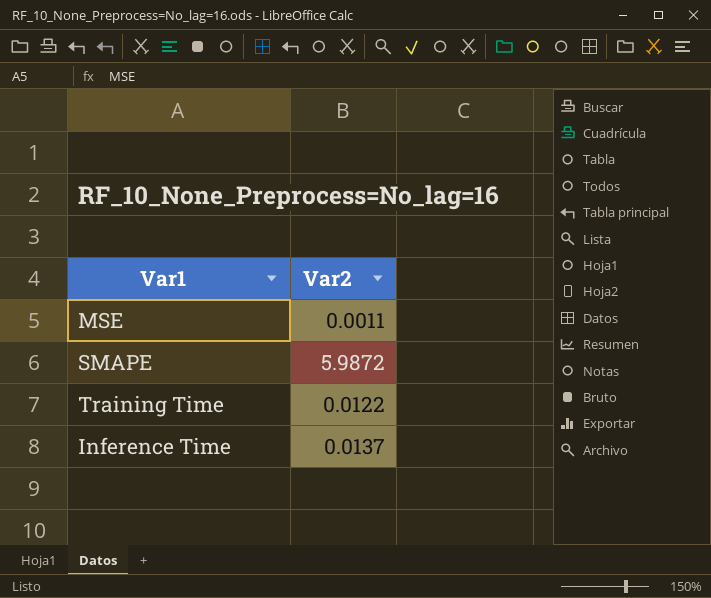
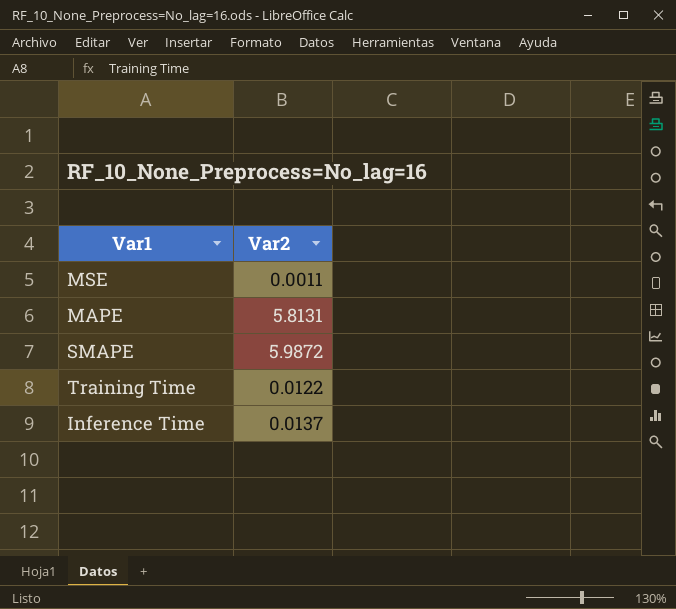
row MAPE: none -> 5.8131

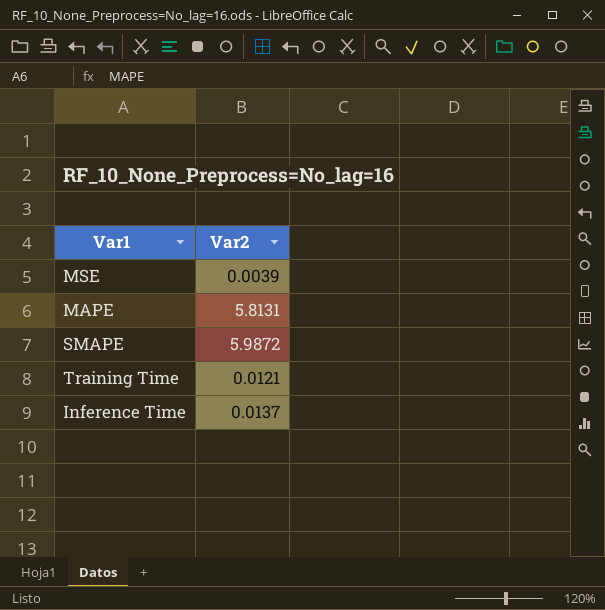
MSE | Var2: 0.0011 -> 0.0039
Training Time | Var2: 0.0122 -> 0.0121

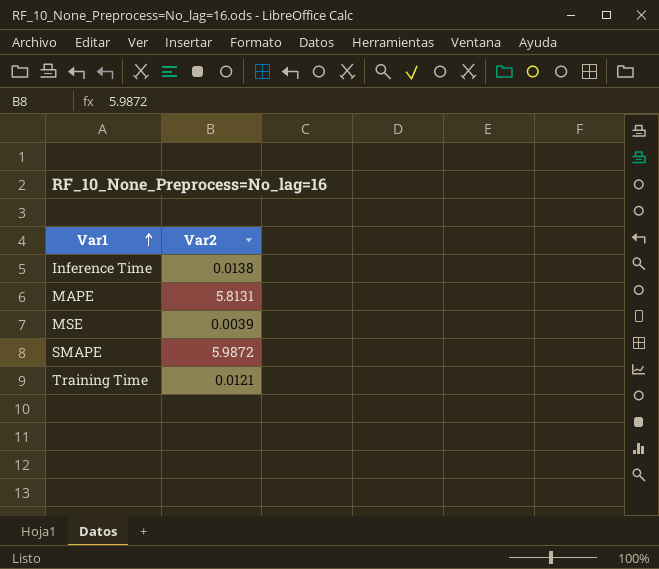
row order: none -> Var1 ascending
Inference Time | Var2: 0.0137 -> 0.0138

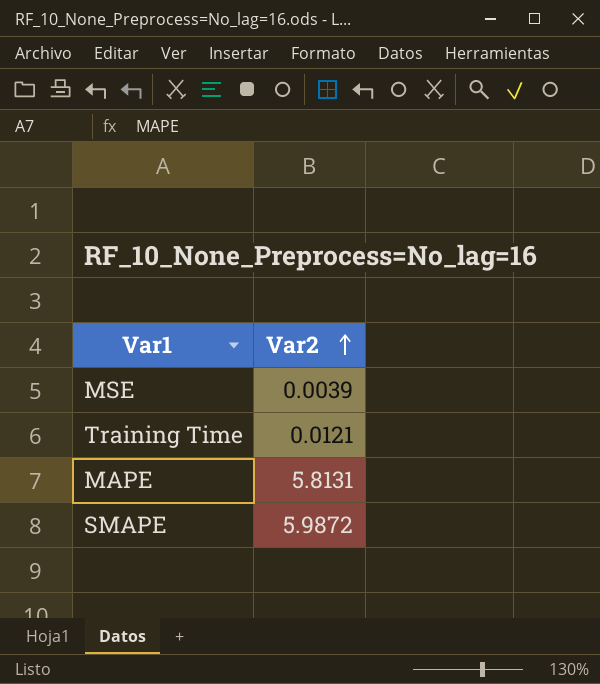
row order: Var1 ascending -> Var2 ascending
row Inference Time: 0.0138 -> none

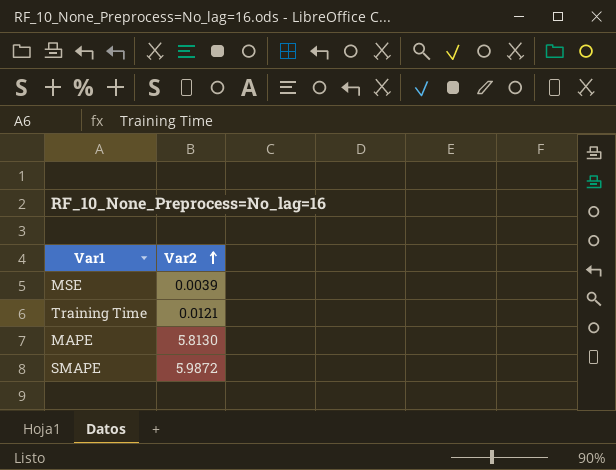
MAPE | Var2: 5.8131 -> 5.8130

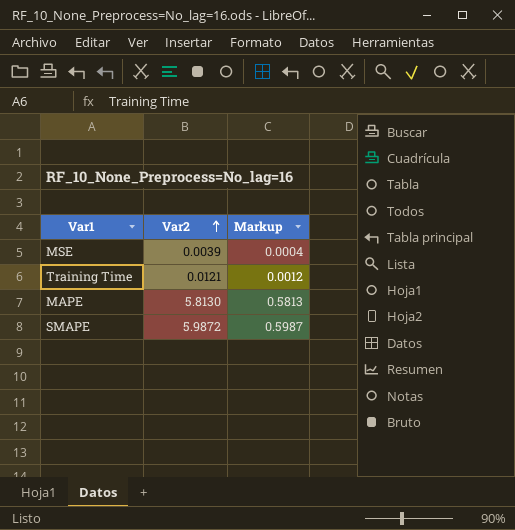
column Markup | formula: none -> [Var2] * 0.1

